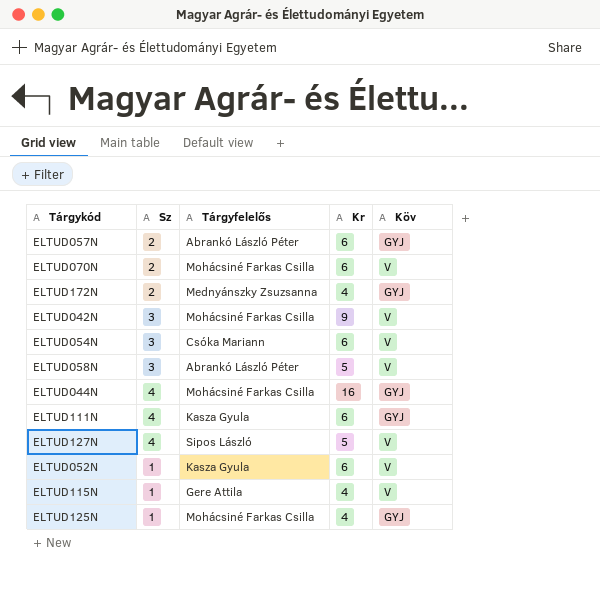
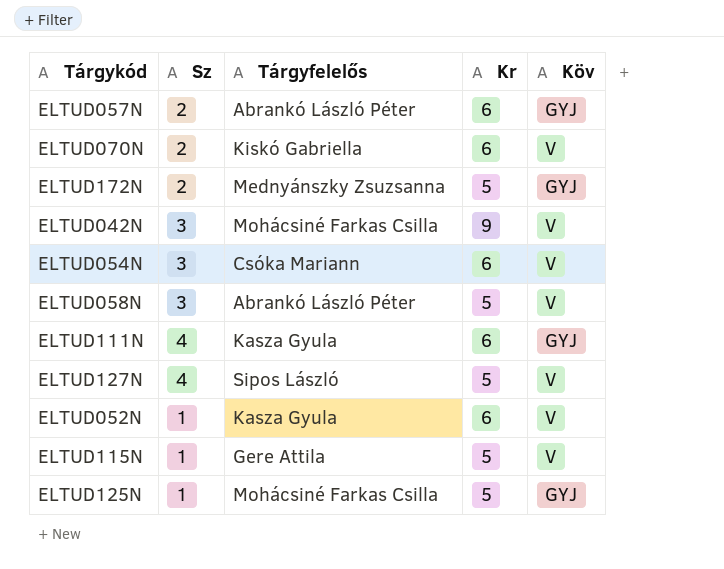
row ELTUD044N: 4 | Mohácsiné Farkas Csilla | 16 | GYJ -> none
ELTUD070N | Tárgyfelelős: Mohácsiné Farkas Csilla -> Kiskó Gabriella
ELTUD172N | Kr: 4 -> 5
ELTUD115N | Kr: 4 -> 5
ELTUD125N | Kr: 4 -> 5

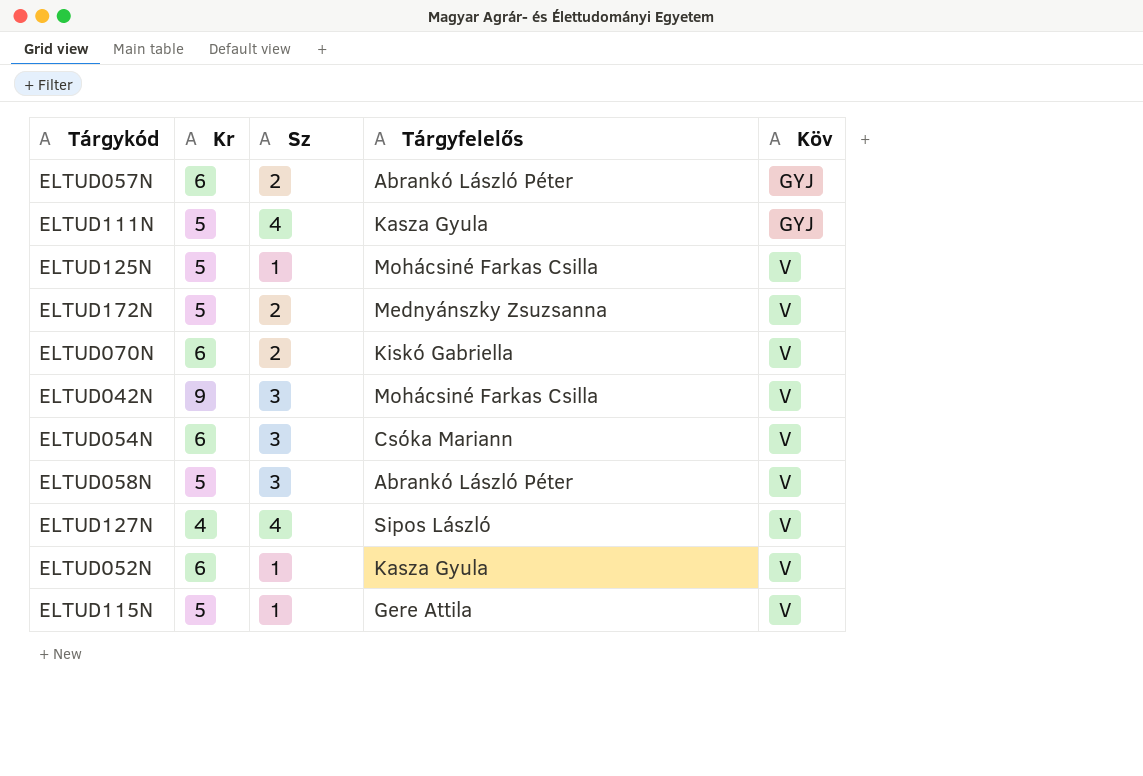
row order: none -> Köv ascending
column Kr | position: 4 -> 2
ELTUD111N | Kr: 6 -> 5
ELTUD125N | Köv: GYJ -> V
ELTUD172N | Köv: GYJ -> V
ELTUD127N | Kr: 5 -> 4

